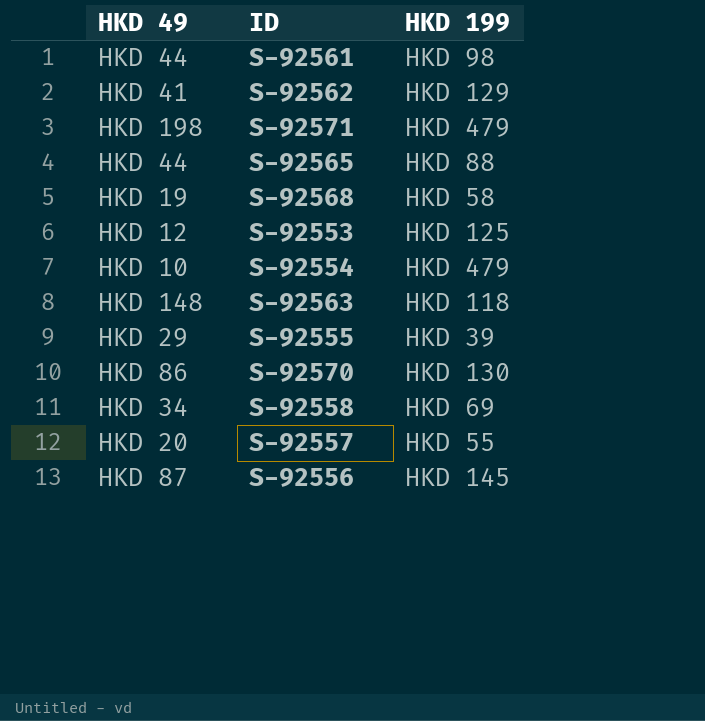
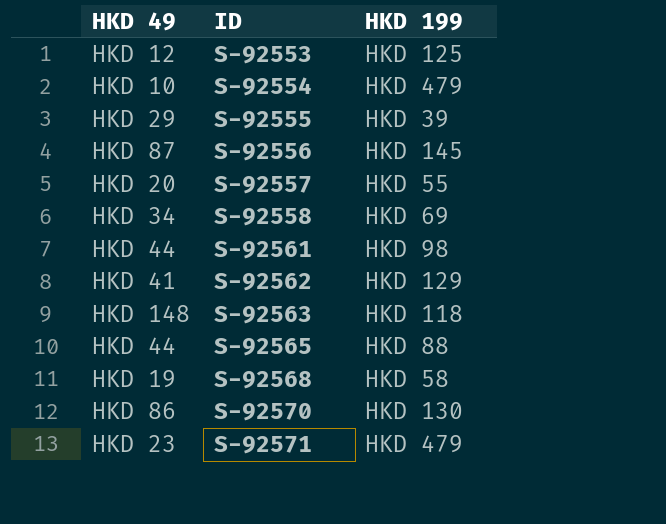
row order: none -> ID ascending
S-92571 | HKD 49: HKD 198 -> HKD 23

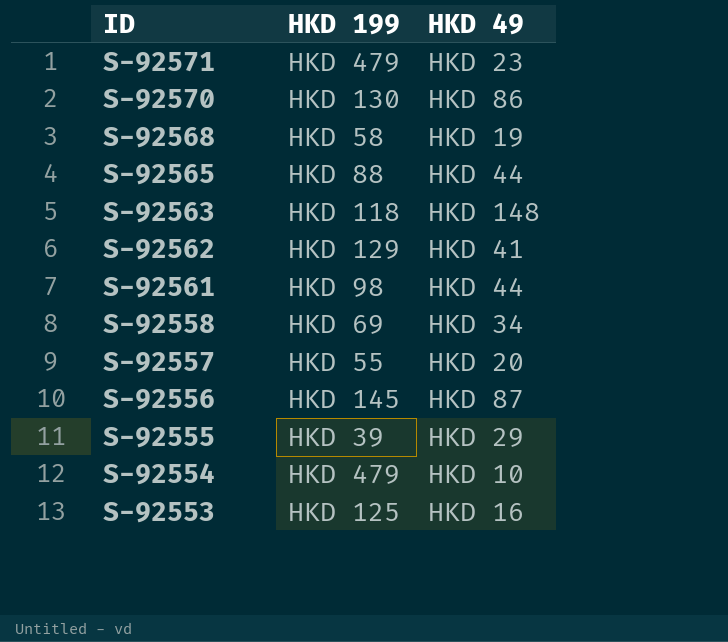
row order: ID ascending -> ID descending
column HKD 49 | position: 1 -> 3
S-92553 | HKD 49: HKD 12 -> HKD 16

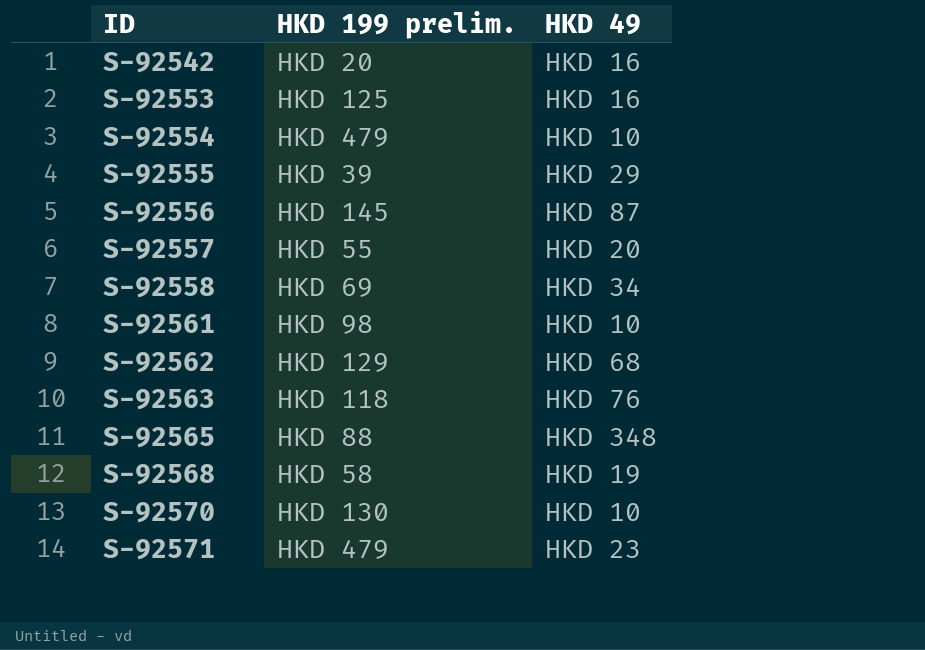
row order: ID descending -> ID ascending
column name: HKD 199 -> HKD 199 prelim.
row S-92542: none -> HKD 20 | HKD 16
S-92561 | HKD 49: HKD 44 -> HKD 10
S-92562 | HKD 49: HKD 41 -> HKD 68
S-92563 | HKD 49: HKD 148 -> HKD 76
S-92565 | HKD 49: HKD 44 -> HKD 348
S-92570 | HKD 49: HKD 86 -> HKD 10

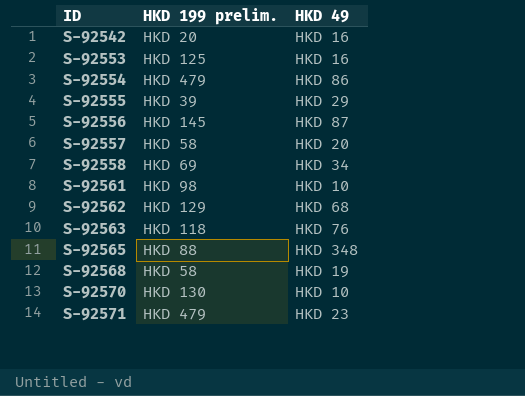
S-92554 | HKD 49: HKD 10 -> HKD 86
S-92557 | HKD 199 prelim.: HKD 55 -> HKD 58

